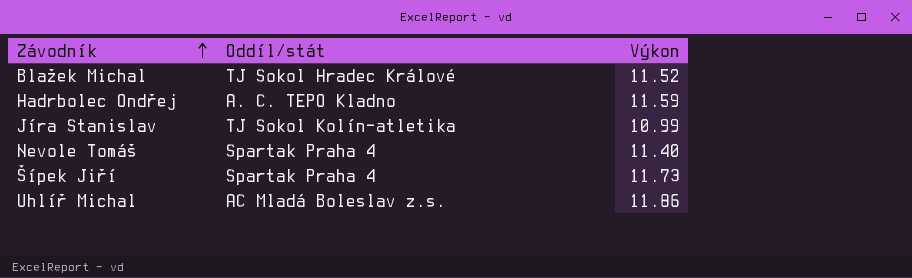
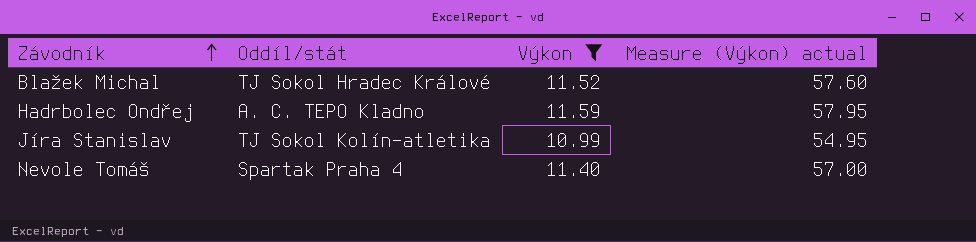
filter: none -> Výkon <= 11.59
column Measure (Výkon) actual | formula: none -> [Výkon] * 5

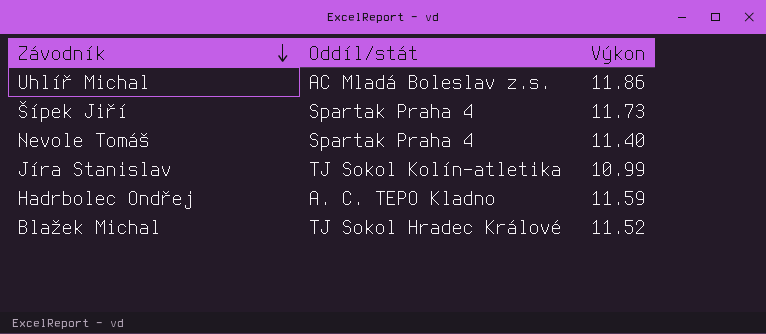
filter: Výkon <= 11.59 -> none
row order: Závodník ascending -> Závodník descending
column Measure (Výkon) actual | formula: [Výkon] * 5 -> none

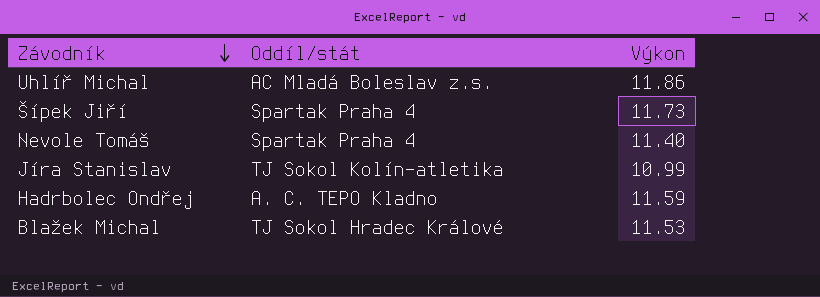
Blažek Michal | Výkon: 11.52 -> 11.53

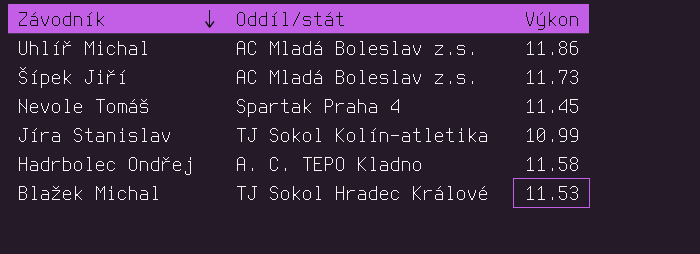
Šípek Jiří | Oddíl/stát: Spartak Praha 4 -> AC Mladá Boleslav z.s.
Nevole Tomáš | Výkon: 11.40 -> 11.45
Hadrbolec Ondřej | Výkon: 11.59 -> 11.58

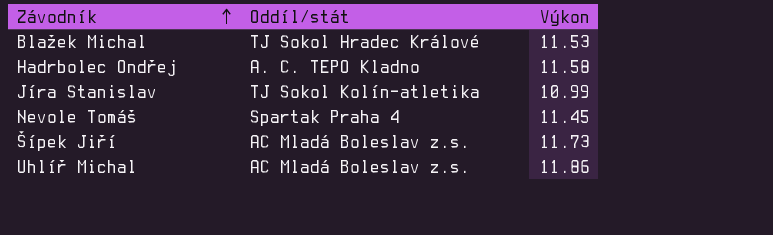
row order: Závodník descending -> Závodník ascending

